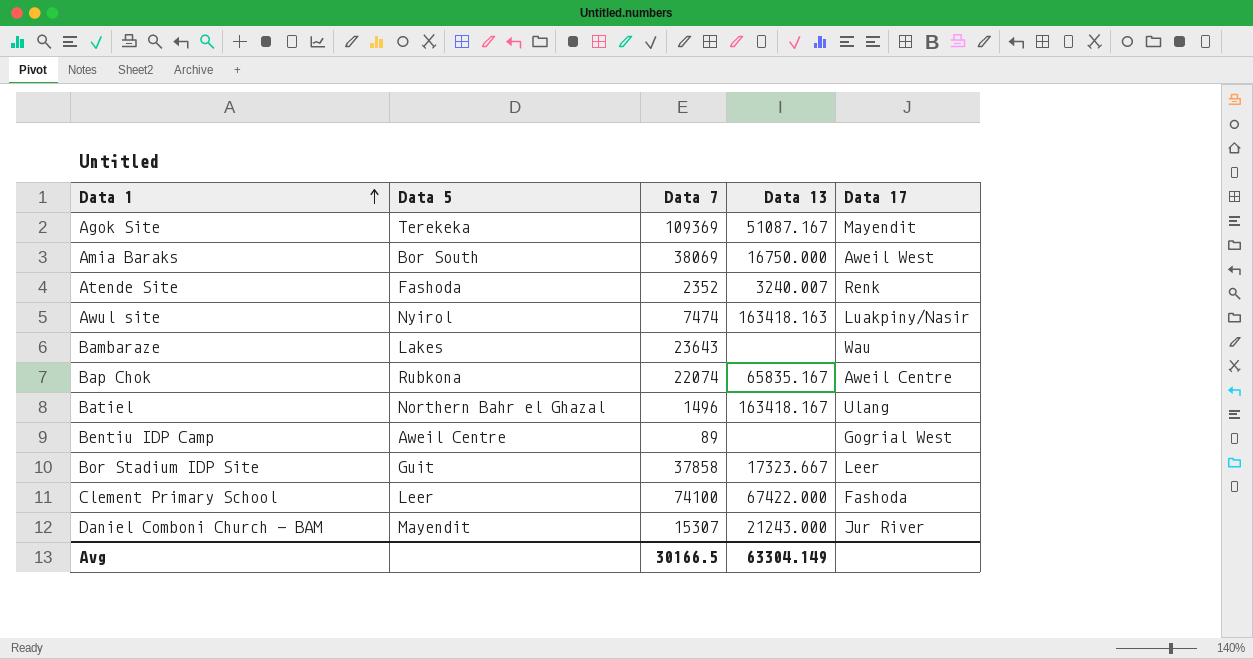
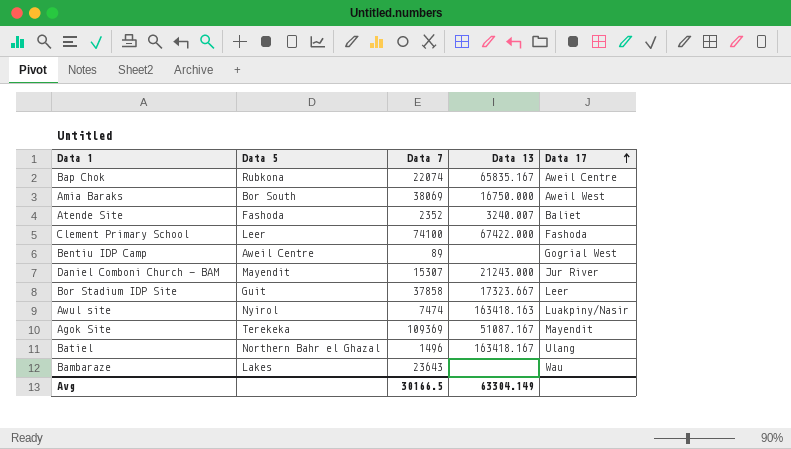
row order: Data 1 ascending -> Data 17 ascending
Atende Site | Data 17: Renk -> Baliet

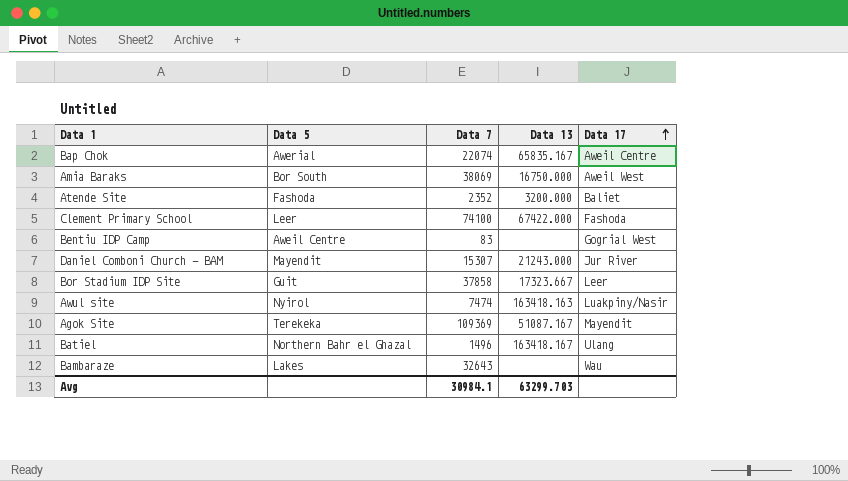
Bap Chok | Data 5: Rubkona -> Awerial
Atende Site | Data 13: 3240.007 -> 3200.000
Bentiu IDP Camp | Data 7: 89 -> 83
Bambaraze | Data 7: 23643 -> 32643
Avg | Data 7: 30166.5 -> 30984.1
Avg | Data 13: 63304.149 -> 63299.703

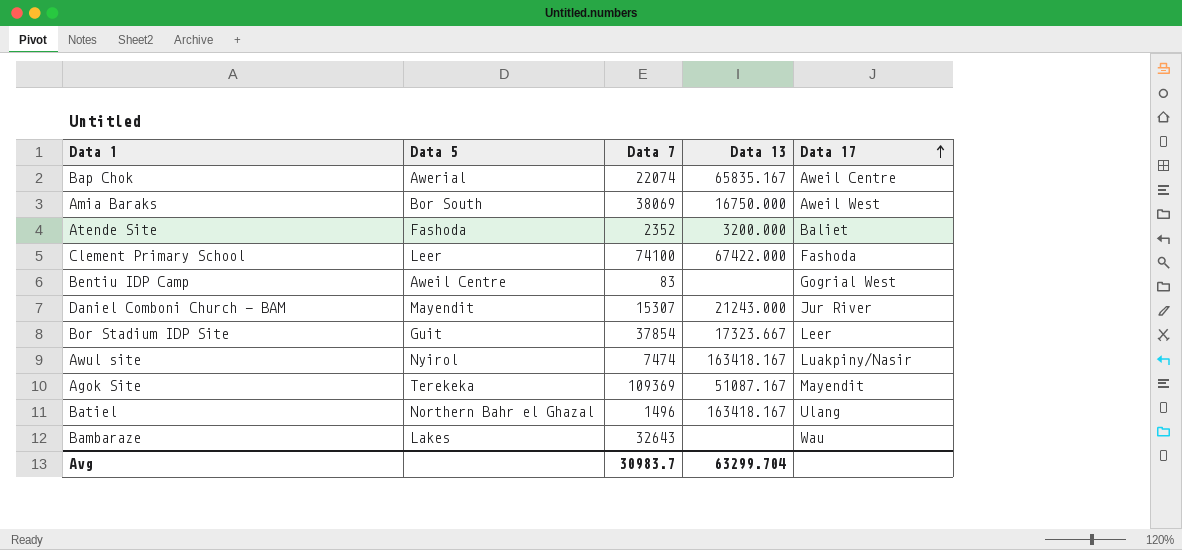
Bor Stadium IDP Site | Data 7: 37858 -> 37854
Awul site | Data 13: 163418.163 -> 163418.167
Avg | Data 7: 30984.1 -> 30983.7
Avg | Data 13: 63299.703 -> 63299.704

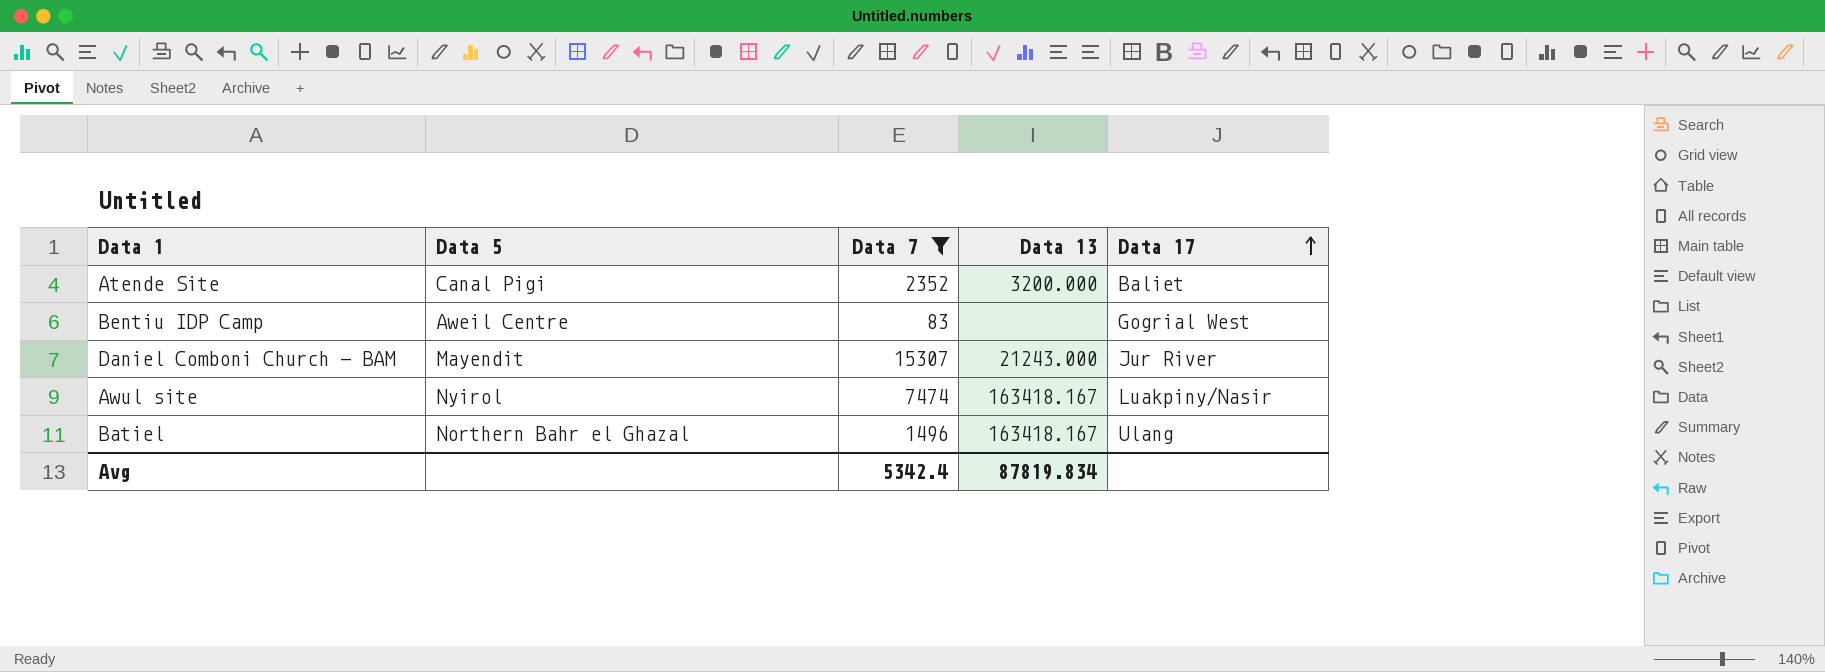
filter: none -> Data 7 <= 15307
Atende Site | Data 5: Fashoda -> Canal Pigi
Avg | Data 7: 30983.7 -> 5342.4
Avg | Data 13: 63299.704 -> 87819.834

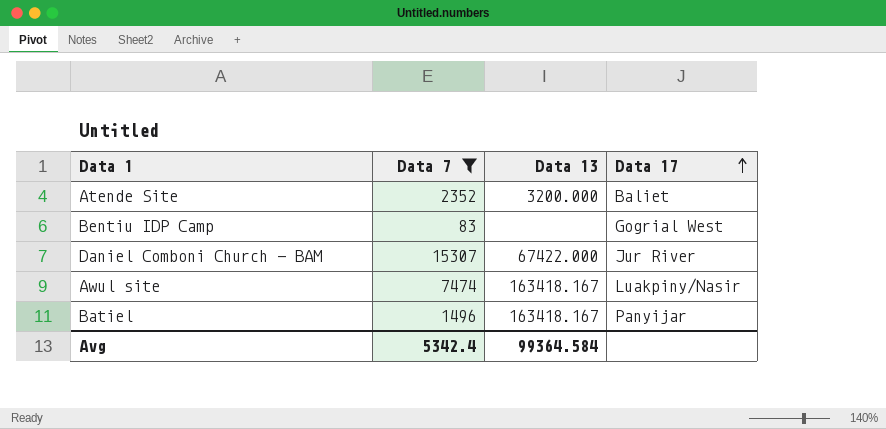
column Data 5 | position: 2 -> none
Daniel Comboni Church - BAM | Data 13: 21243.000 -> 67422.000
Batiel | Data 17: Ulang -> Panyijar
Avg | Data 13: 87819.834 -> 99364.584

